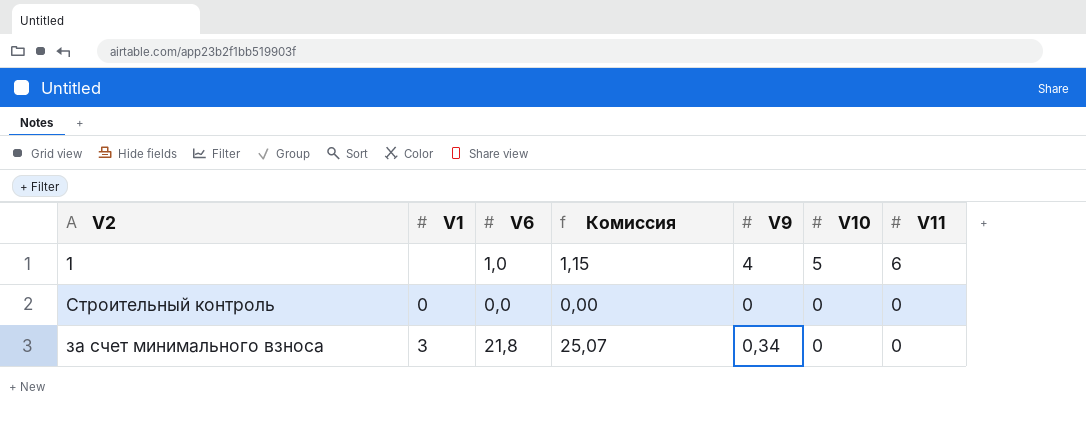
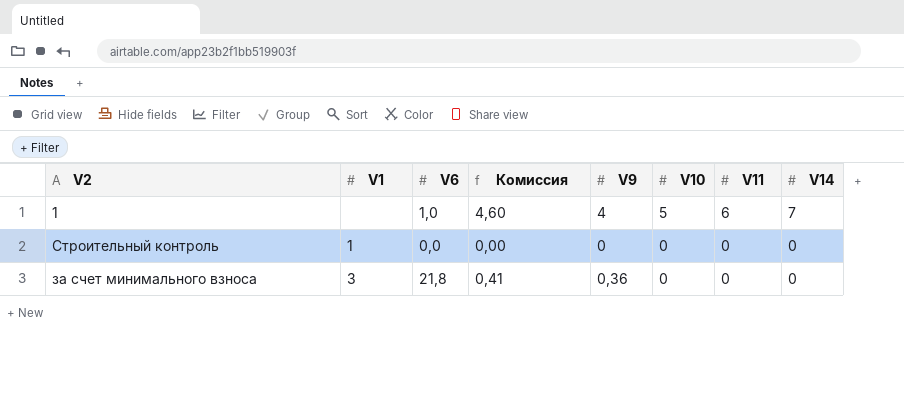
column Комиссия | formula: [V6] * 1,15 -> [V9] * 1,15
column V14 | position: none -> 8
Строительный контроль | V1: 0 -> 1
за счет минимального взноса | V9: 0,34 -> 0,36

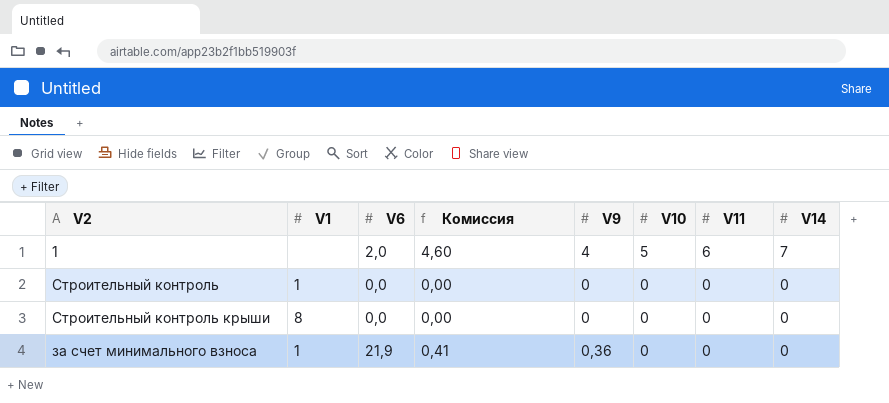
1 | V6: 1,0 -> 2,0
row Строительный контроль крыши: none -> 8 | 0,0 | 0,00 | 0 | 0 | 0 | 0
за счет минимального взноса | V1: 3 -> 1
за счет минимального взноса | V6: 21,8 -> 21,9

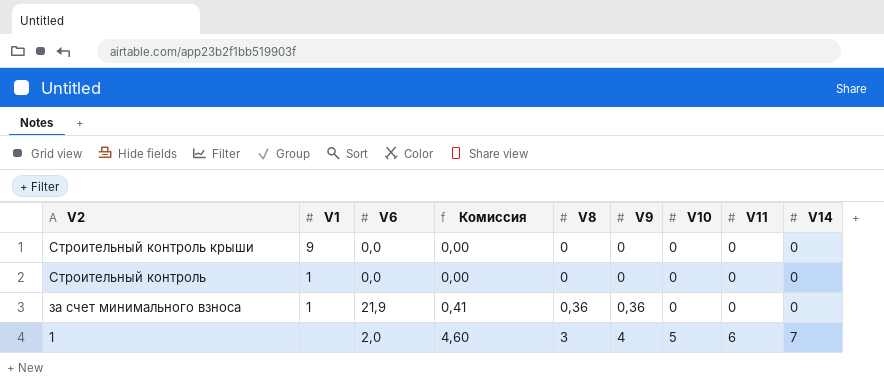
row order: V10 descending -> V2 descending
column V8 | position: none -> 5
Строительный контроль крыши | V1: 8 -> 9

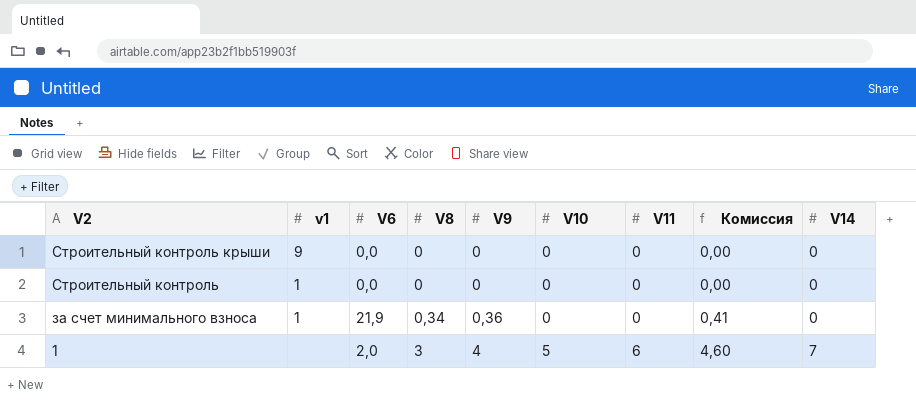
column name: V1 -> v1
column Комиссия | position: 4 -> 8
за счет минимального взноса | V8: 0,36 -> 0,34

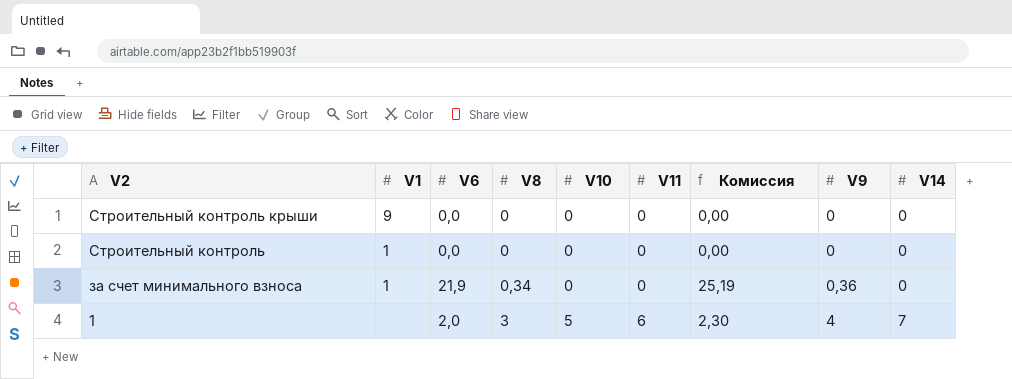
column name: v1 -> V1
column Комиссия | formula: [V9] * 1,15 -> [V6] * 1,15
column V9 | position: 5 -> 8

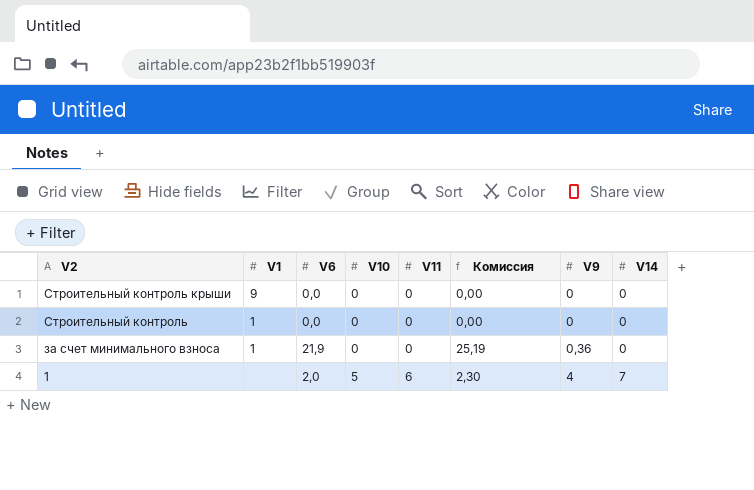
column V8 | position: 4 -> none

